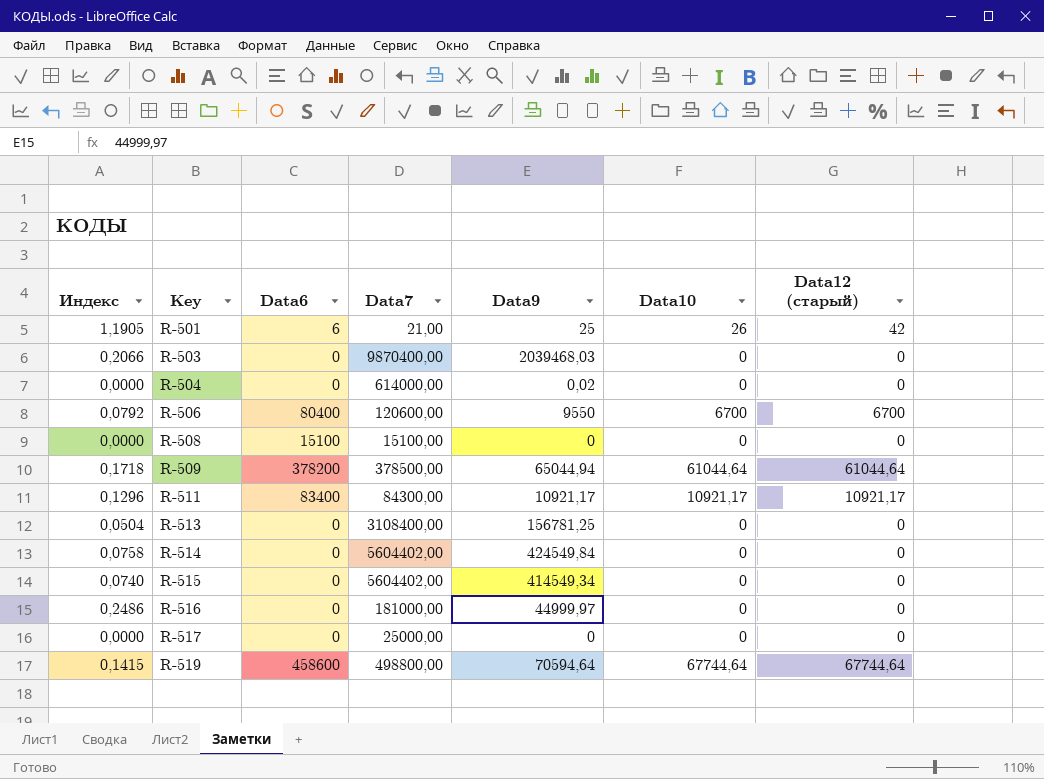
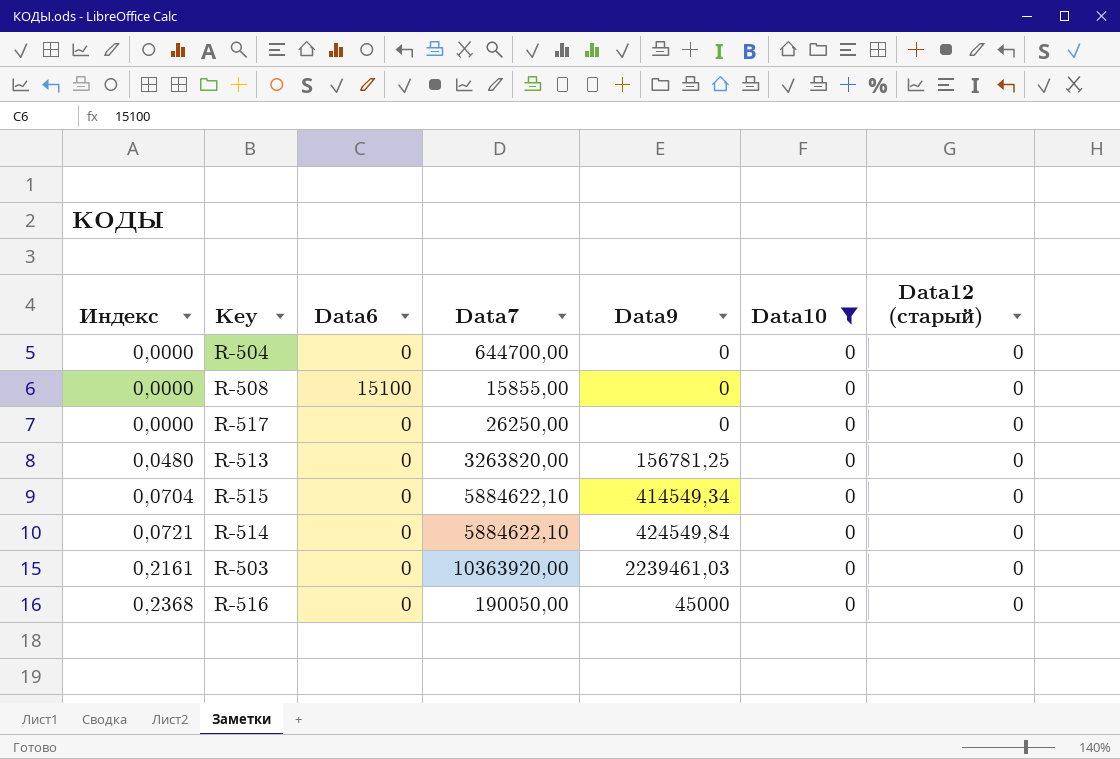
filter: none -> Data10 = 0
row order: Key ascending -> Индекс ascending
R-504 | Data7: 614000,00 -> 644700,00
R-504 | Data9: 0,02 -> 0
R-508 | Data7: 15100,00 -> 15855,00
R-517 | Data7: 25000,00 -> 26250,00
R-513 | Индекс: 0,0504 -> 0,0480
R-513 | Data7: 3108400,00 -> 3263820,00
R-515 | Индекс: 0,0740 -> 0,0704
R-515 | Data7: 5604402,00 -> 5884622,10
R-514 | Индекс: 0,0758 -> 0,0721
R-514 | Data7: 5604402,00 -> 5884622,10
R-503 | Индекс: 0,2066 -> 0,2161
R-503 | Data7: 9870400,00 -> 10363920,00
R-503 | Data9: 2039468,03 -> 2239461,03
R-516 | Индекс: 0,2486 -> 0,2368
R-516 | Data7: 181000,00 -> 190050,00
R-516 | Data9: 44999,97 -> 45000

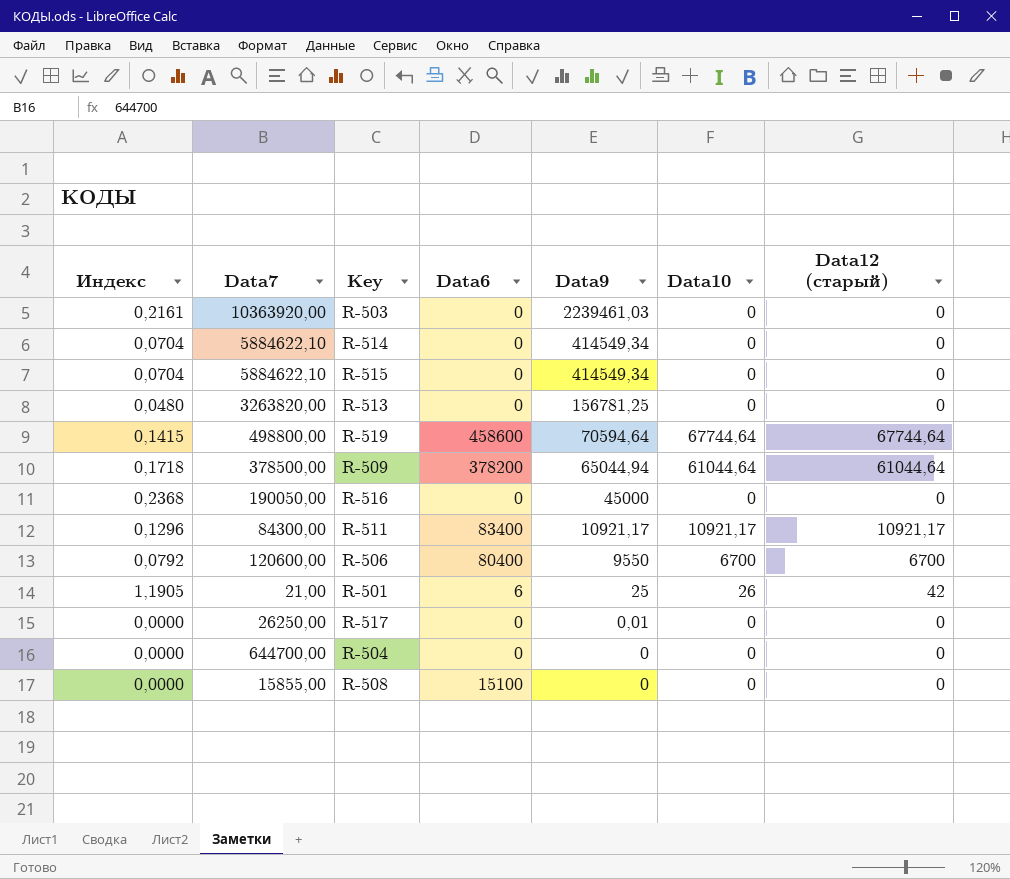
filter: Data10 = 0 -> none
row order: Индекс ascending -> Data9 descending
column Data7 | position: 4 -> 2
R-514 | Индекс: 0,0721 -> 0,0704
R-514 | Data9: 424549,84 -> 414549,34
R-517 | Data9: 0 -> 0,01

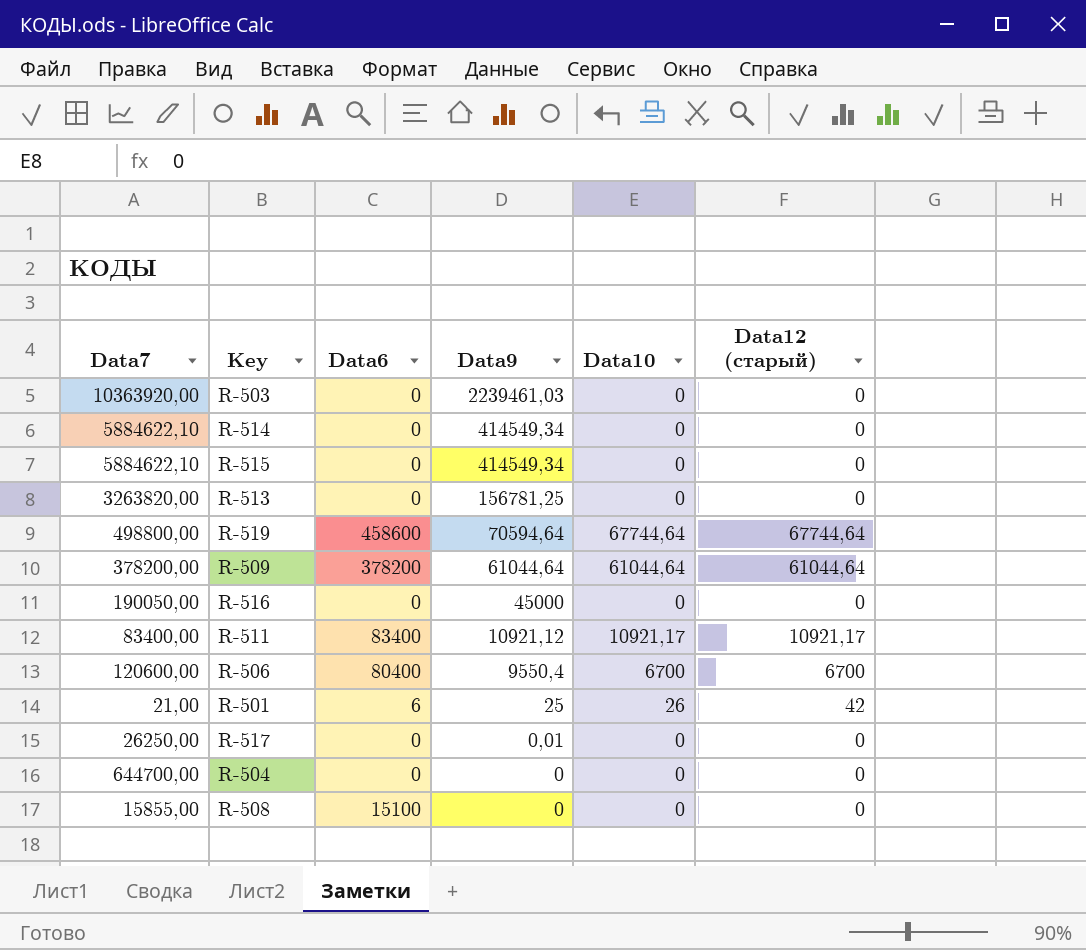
column Индекс | formula: [Data9] / [Data7] -> none
R-509 | Data7: 378500,00 -> 378200,00
R-509 | Data9: 65044,94 -> 61044,64
R-511 | Data7: 84300,00 -> 83400,00
R-511 | Data9: 10921,17 -> 10921,12
R-506 | Data9: 9550 -> 9550,4

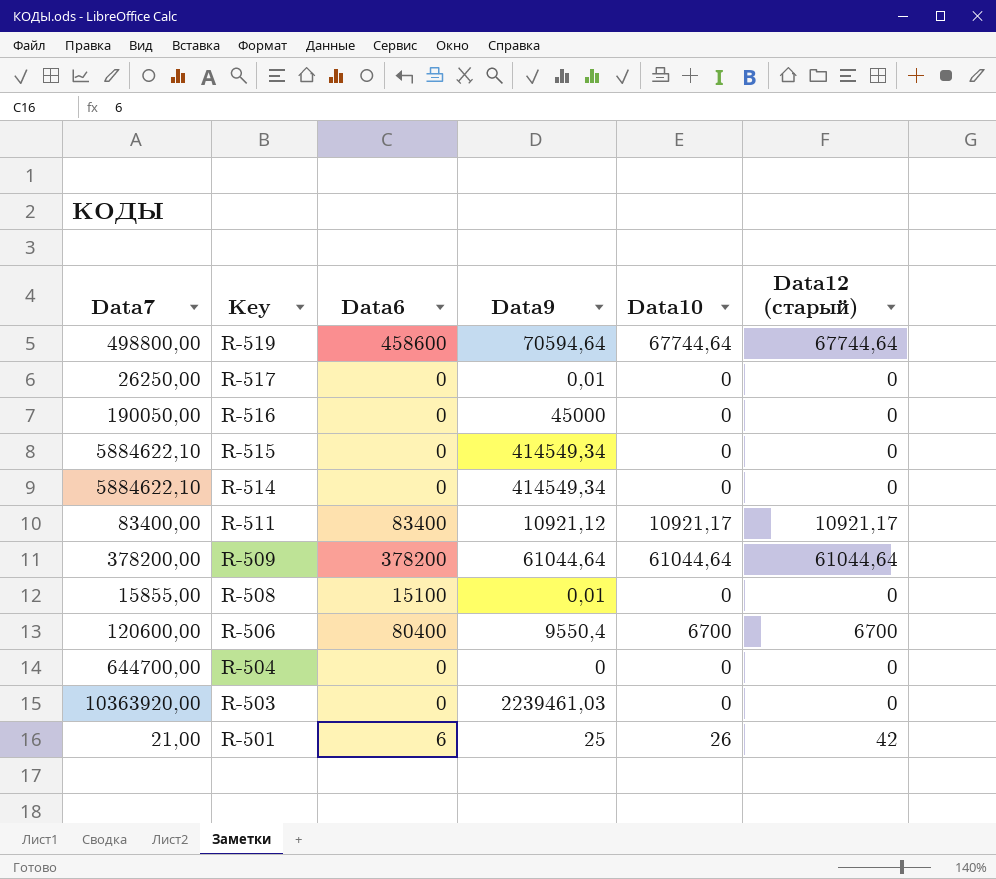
row order: Data9 descending -> Key descending
row R-513: 3263820,00 | 0 | 156781,25 | 0 | 0 -> none
R-508 | Data9: 0 -> 0,01

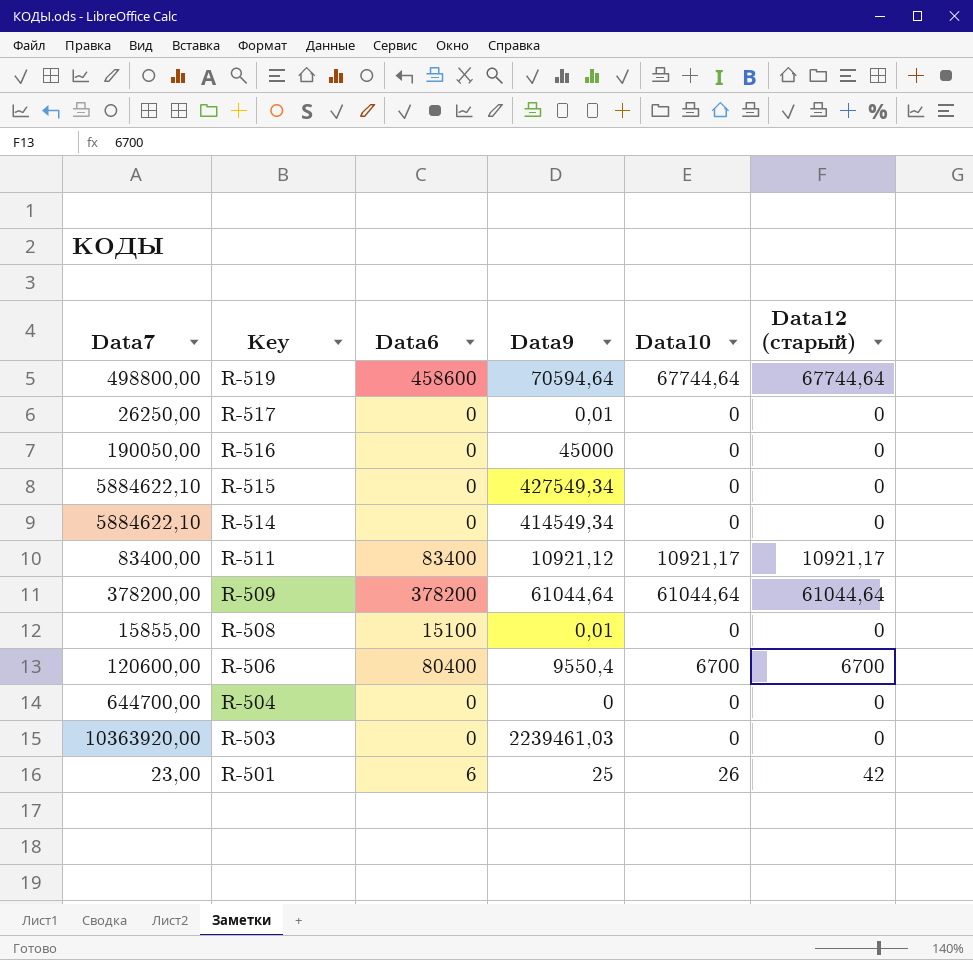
R-515 | Data9: 414549,34 -> 427549,34
R-501 | Data7: 21,00 -> 23,00

